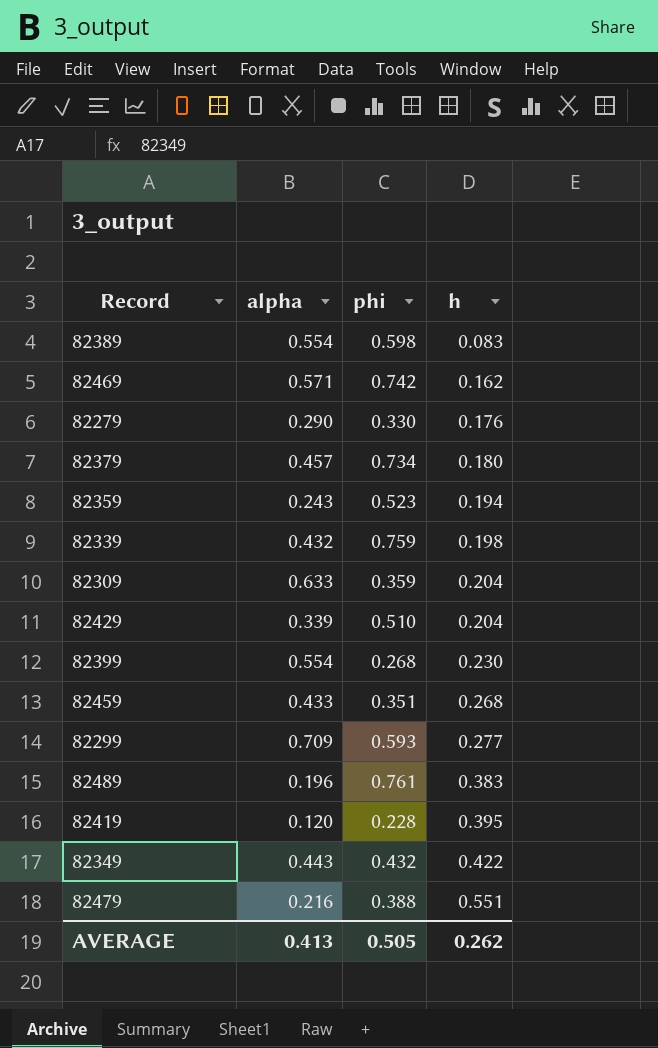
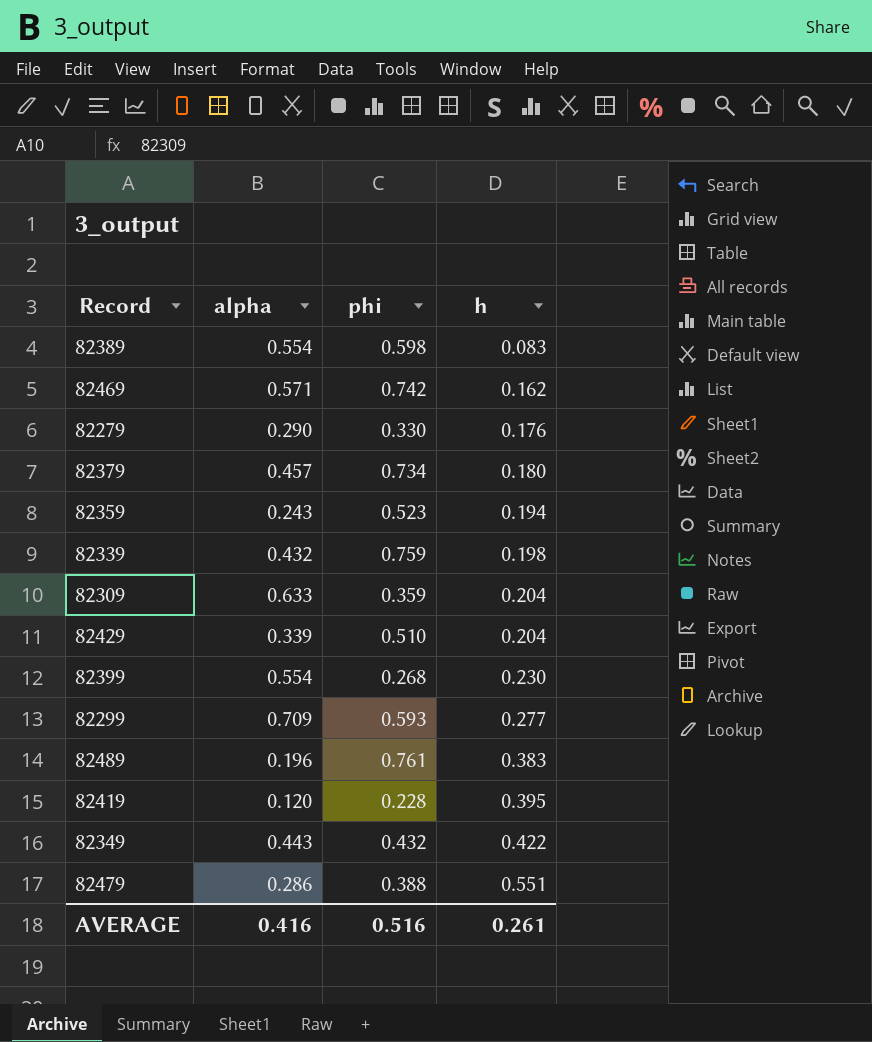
row 82459: 0.433 | 0.351 | 0.268 -> none
82479 | alpha: 0.216 -> 0.286
AVERAGE | alpha: 0.413 -> 0.416
AVERAGE | phi: 0.505 -> 0.516
AVERAGE | h: 0.262 -> 0.261

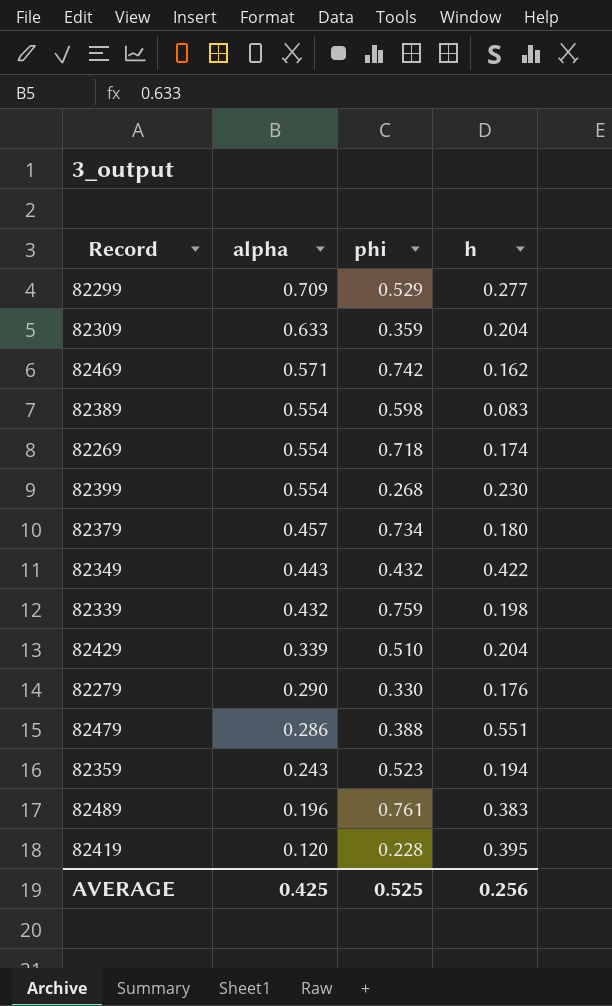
row order: h ascending -> alpha descending
82299 | phi: 0.593 -> 0.529
row 82269: none -> 0.554 | 0.718 | 0.174
AVERAGE | alpha: 0.416 -> 0.425
AVERAGE | phi: 0.516 -> 0.525
AVERAGE | h: 0.261 -> 0.256

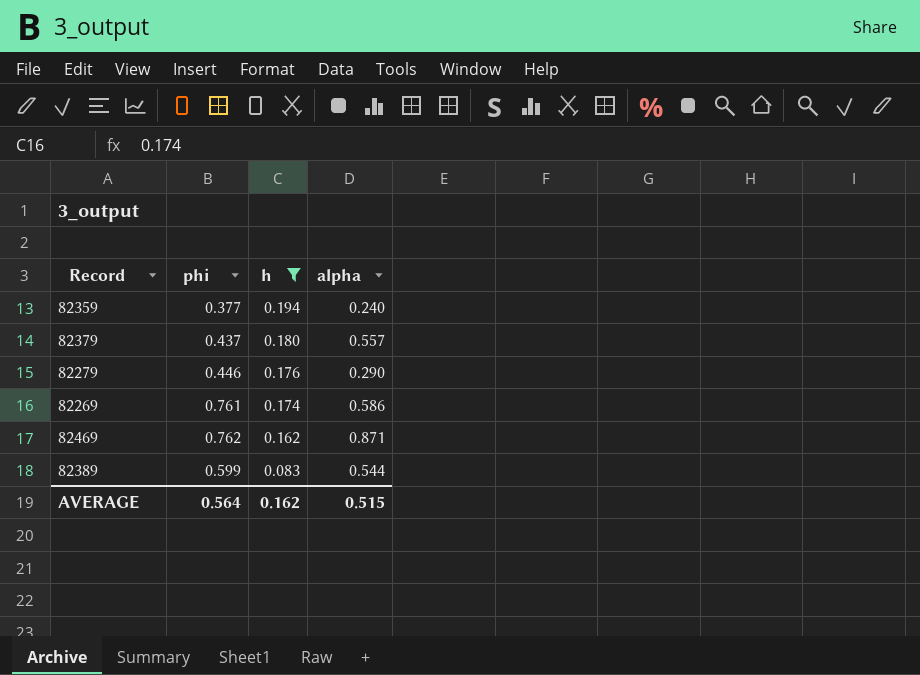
filter: none -> h <= 0.194
row order: alpha descending -> h descending
column alpha | position: 2 -> 4
82359 | phi: 0.523 -> 0.377
82359 | alpha: 0.243 -> 0.240
82379 | phi: 0.734 -> 0.437
82379 | alpha: 0.457 -> 0.557
82279 | phi: 0.330 -> 0.446
82269 | phi: 0.718 -> 0.761
82269 | alpha: 0.554 -> 0.586
82469 | phi: 0.742 -> 0.762
82469 | alpha: 0.571 -> 0.871
82389 | phi: 0.598 -> 0.599
82389 | alpha: 0.554 -> 0.544
AVERAGE | phi: 0.525 -> 0.564
AVERAGE | h: 0.256 -> 0.162
AVERAGE | alpha: 0.425 -> 0.515

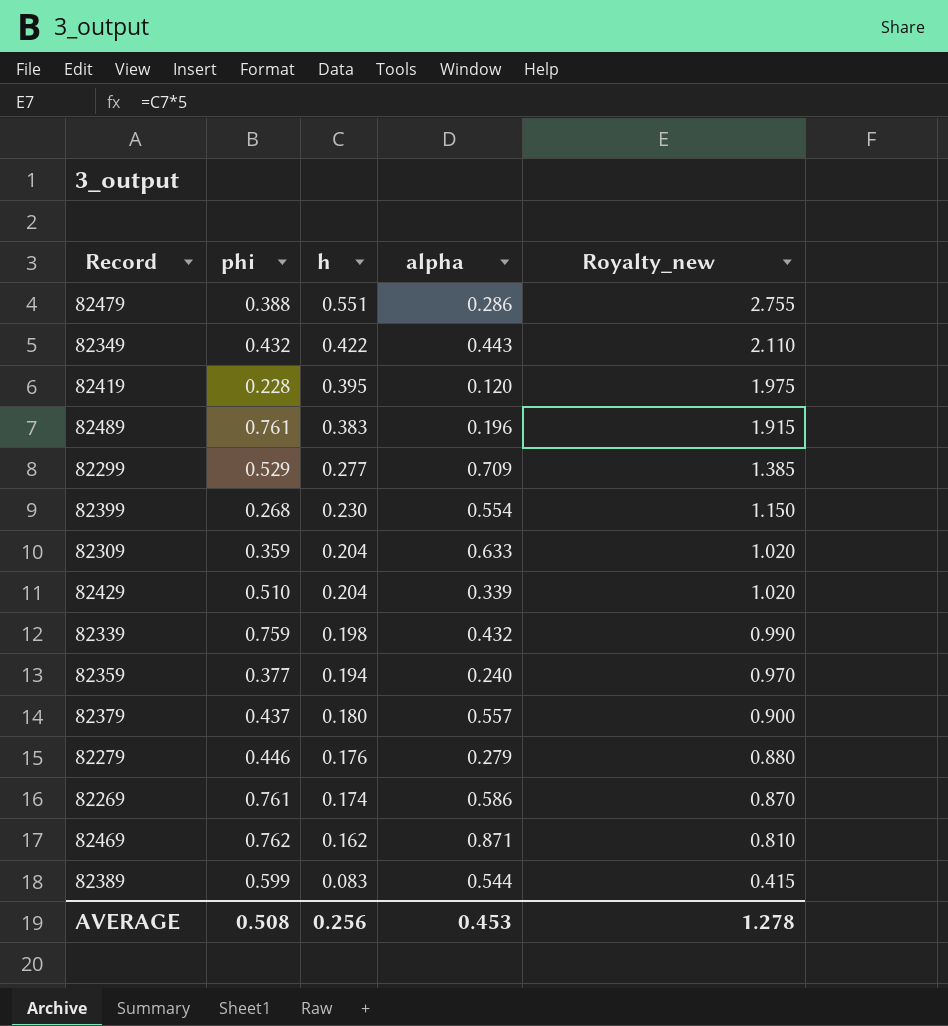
filter: h <= 0.194 -> none
column Royalty_new | formula: none -> [h] * 5
82279 | alpha: 0.290 -> 0.279
AVERAGE | phi: 0.564 -> 0.508
AVERAGE | h: 0.162 -> 0.256
AVERAGE | alpha: 0.515 -> 0.453

